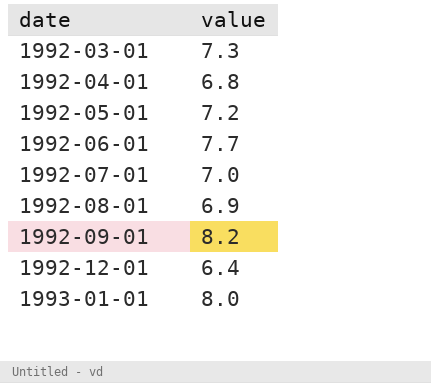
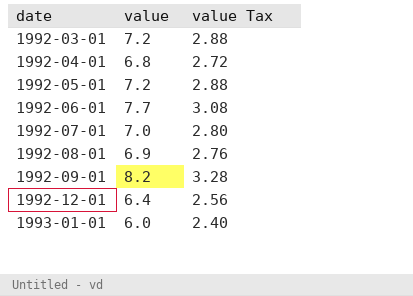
column value Tax | formula: none -> [value] * 0.4
1992-03-01 | value: 7.3 -> 7.2
1993-01-01 | value: 8.0 -> 6.0

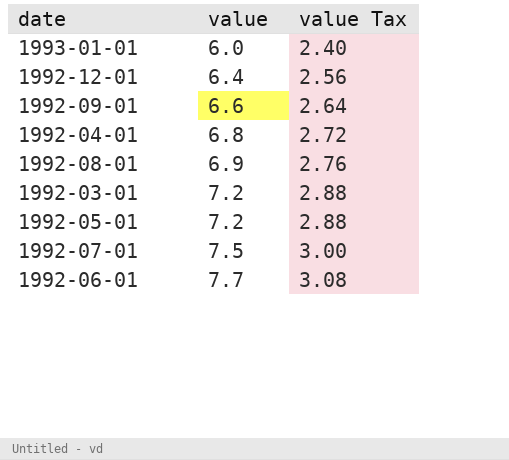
row order: date ascending -> value ascending
1992-09-01 | value: 8.2 -> 6.6
1992-09-01 | value Tax: 3.28 -> 2.64
1992-07-01 | value: 7.0 -> 7.5
1992-07-01 | value Tax: 2.80 -> 3.00

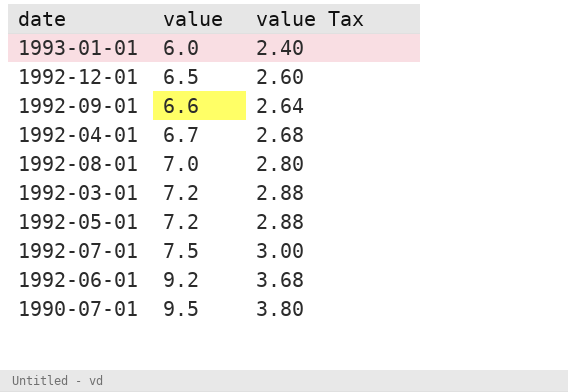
1992-12-01 | value: 6.4 -> 6.5
1992-12-01 | value Tax: 2.56 -> 2.60
1992-04-01 | value: 6.8 -> 6.7
1992-04-01 | value Tax: 2.72 -> 2.68
1992-08-01 | value: 6.9 -> 7.0
1992-08-01 | value Tax: 2.76 -> 2.80
1992-06-01 | value: 7.7 -> 9.2
1992-06-01 | value Tax: 3.08 -> 3.68
row 1990-07-01: none -> 9.5 | 3.80

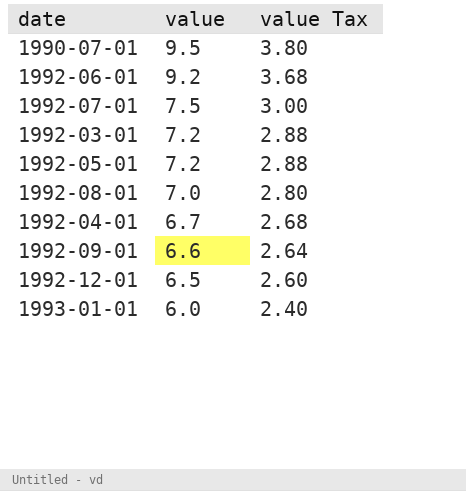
row order: value ascending -> value descending

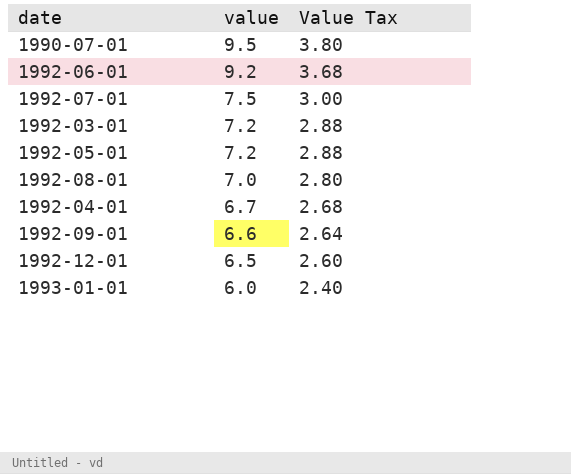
column name: value Tax -> Value Tax

